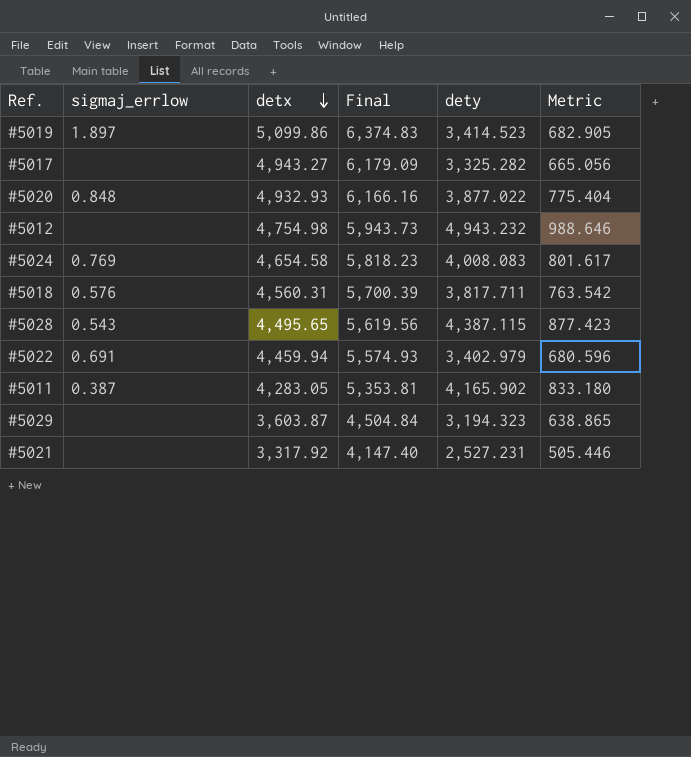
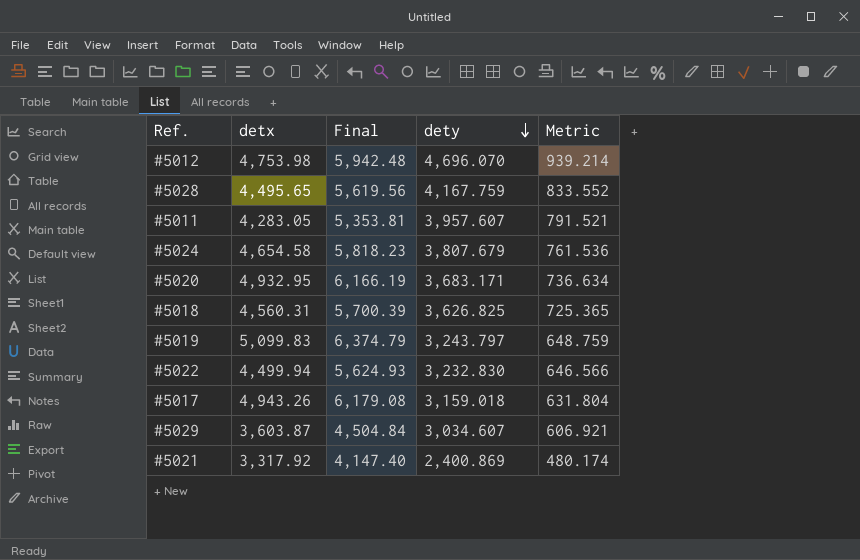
row order: detx descending -> dety descending
column sigmaj_errlow | position: 2 -> none
#5012 | detx: 4,754.98 -> 4,753.98
#5012 | Final: 5,943.73 -> 5,942.48
#5012 | dety: 4,943.232 -> 4,696.070
#5012 | Metric: 988.646 -> 939.214
#5028 | dety: 4,387.115 -> 4,167.759
#5028 | Metric: 877.423 -> 833.552
#5011 | dety: 4,165.902 -> 3,957.607
#5011 | Metric: 833.180 -> 791.521
#5024 | dety: 4,008.083 -> 3,807.679
#5024 | Metric: 801.617 -> 761.536
#5020 | detx: 4,932.93 -> 4,932.95
#5020 | Final: 6,166.16 -> 6,166.19
#5020 | dety: 3,877.022 -> 3,683.171
#5020 | Metric: 775.404 -> 736.634
#5018 | dety: 3,817.711 -> 3,626.825
#5018 | Metric: 763.542 -> 725.365
#5019 | detx: 5,099.86 -> 5,099.83
#5019 | Final: 6,374.83 -> 6,374.79
#5019 | dety: 3,414.523 -> 3,243.797
#5019 | Metric: 682.905 -> 648.759
#5022 | detx: 4,459.94 -> 4,499.94
#5022 | Final: 5,574.93 -> 5,624.93
#5022 | dety: 3,402.979 -> 3,232.830
#5022 | Metric: 680.596 -> 646.566
#5017 | detx: 4,943.27 -> 4,943.26
#5017 | Final: 6,179.09 -> 6,179.08
#5017 | dety: 3,325.282 -> 3,159.018
#5017 | Metric: 665.056 -> 631.804
#5029 | dety: 3,194.323 -> 3,034.607
#5029 | Metric: 638.865 -> 606.921
#5021 | dety: 2,527.231 -> 2,400.869
#5021 | Metric: 505.446 -> 480.174

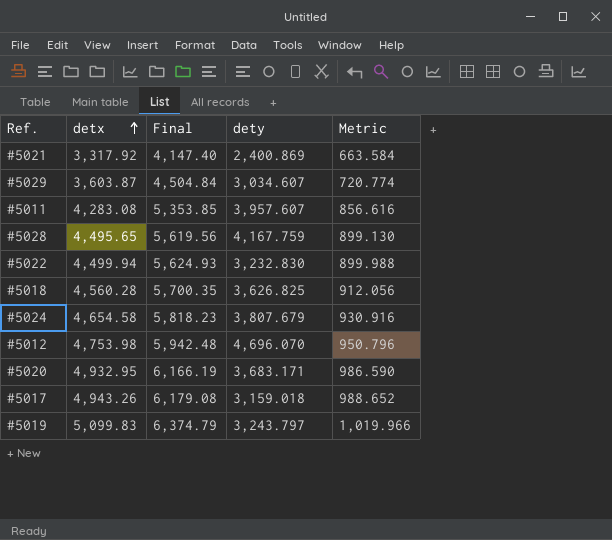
row order: dety descending -> detx ascending
column Metric | formula: [dety] * 0.2 -> [detx] * 0.2
#5011 | detx: 4,283.05 -> 4,283.08
#5011 | Final: 5,353.81 -> 5,353.85
#5018 | detx: 4,560.31 -> 4,560.28
#5018 | Final: 5,700.39 -> 5,700.35

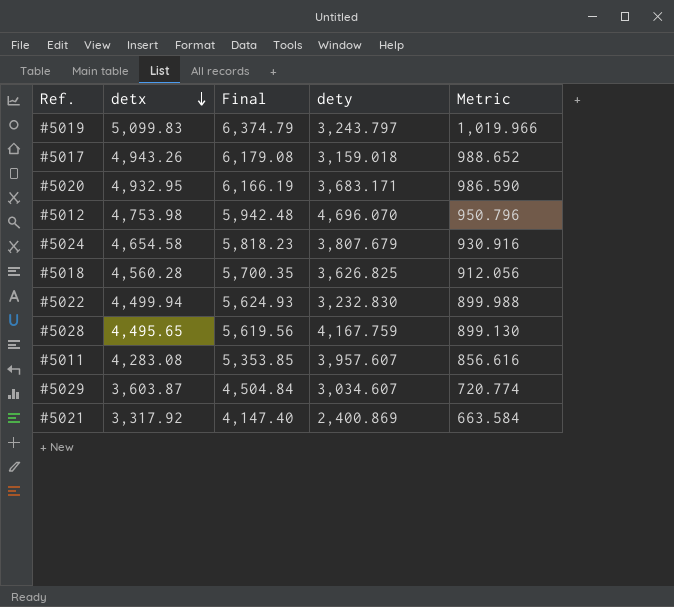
row order: detx ascending -> detx descending

